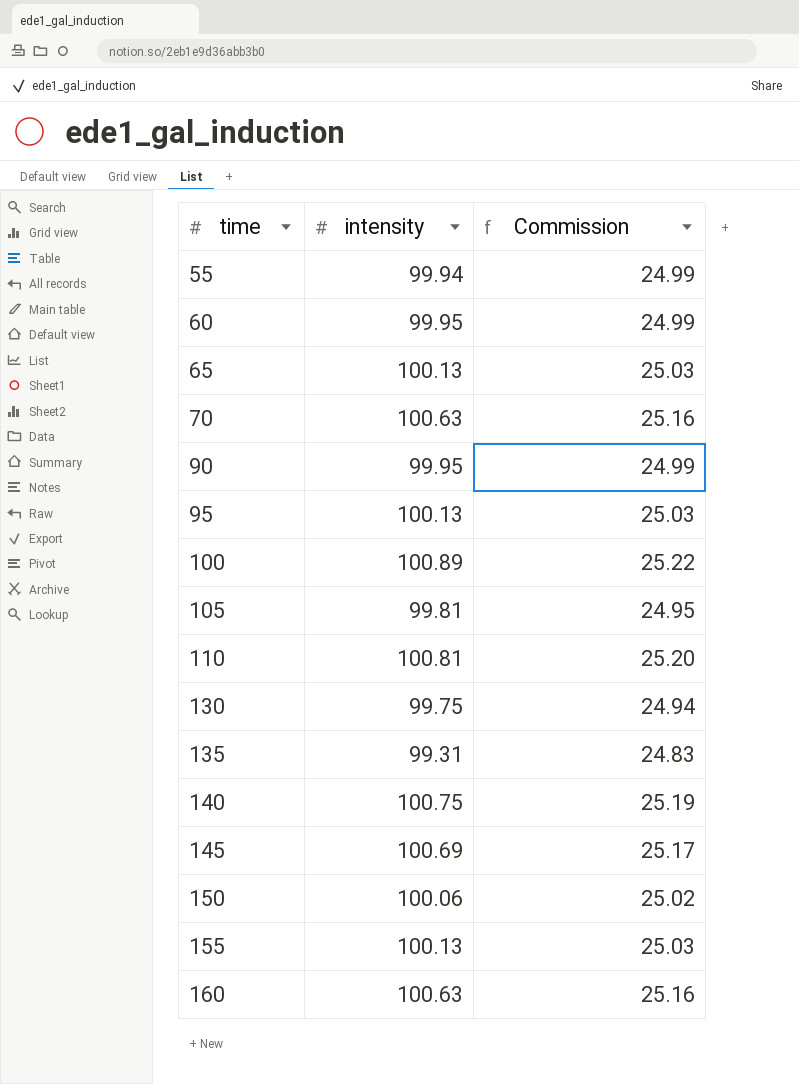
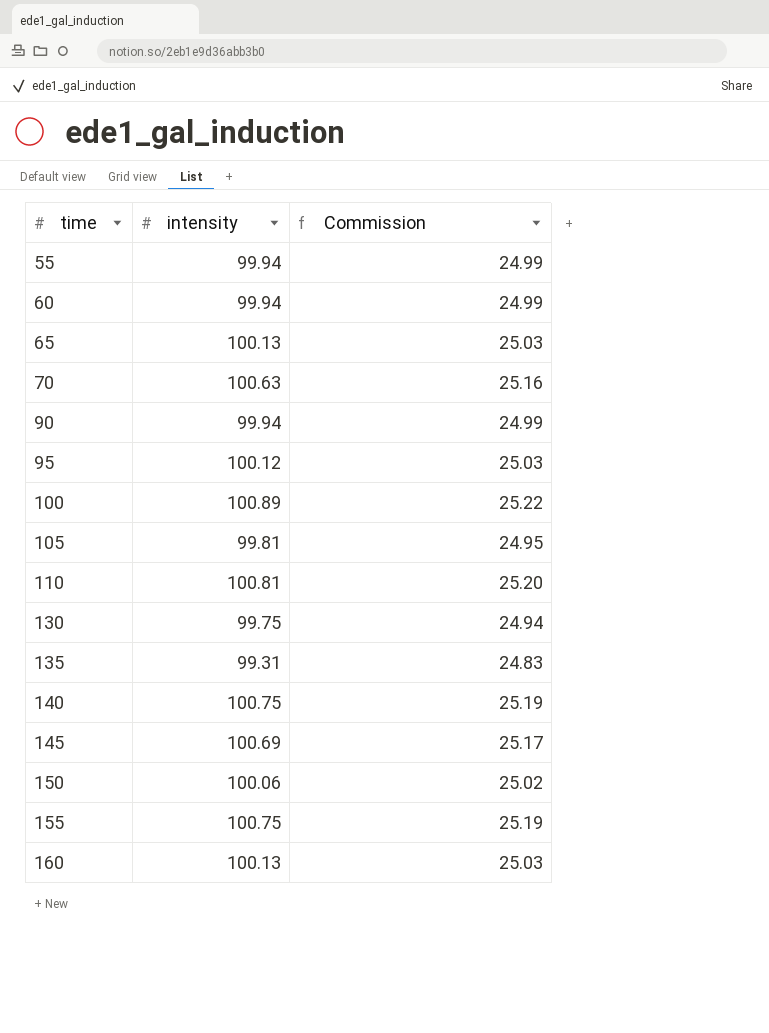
60 | intensity: 99.95 -> 99.94
90 | intensity: 99.95 -> 99.94
95 | intensity: 100.13 -> 100.12
155 | intensity: 100.13 -> 100.75
155 | Commission: 25.03 -> 25.19
160 | intensity: 100.63 -> 100.13
160 | Commission: 25.16 -> 25.03

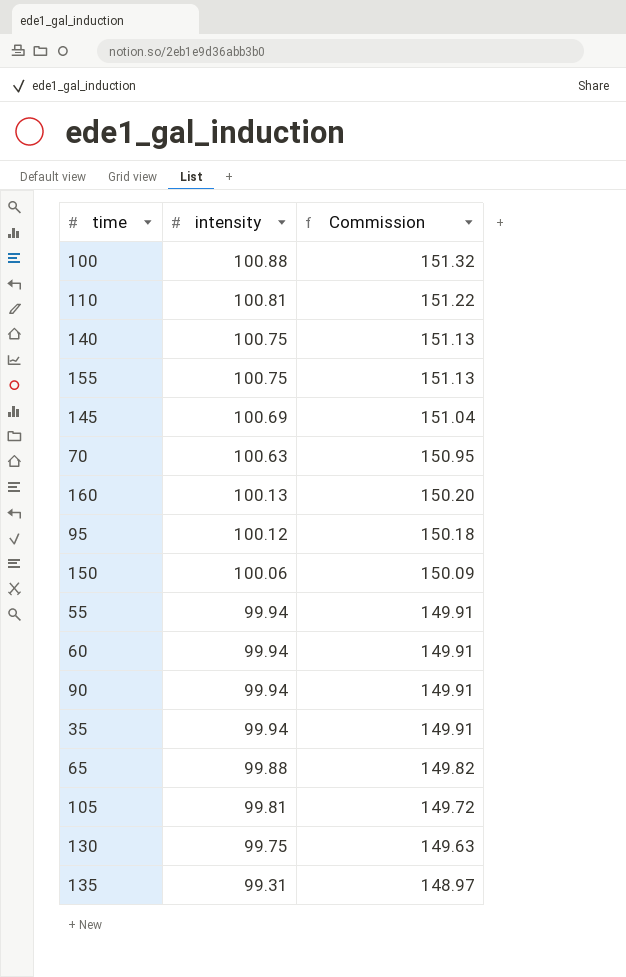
row order: time ascending -> intensity descending
column Commission | formula: [intensity] * 0.25 -> [intensity] * 1.5
100 | intensity: 100.89 -> 100.88
row 35: none -> 99.94 | 149.91
65 | intensity: 100.13 -> 99.88

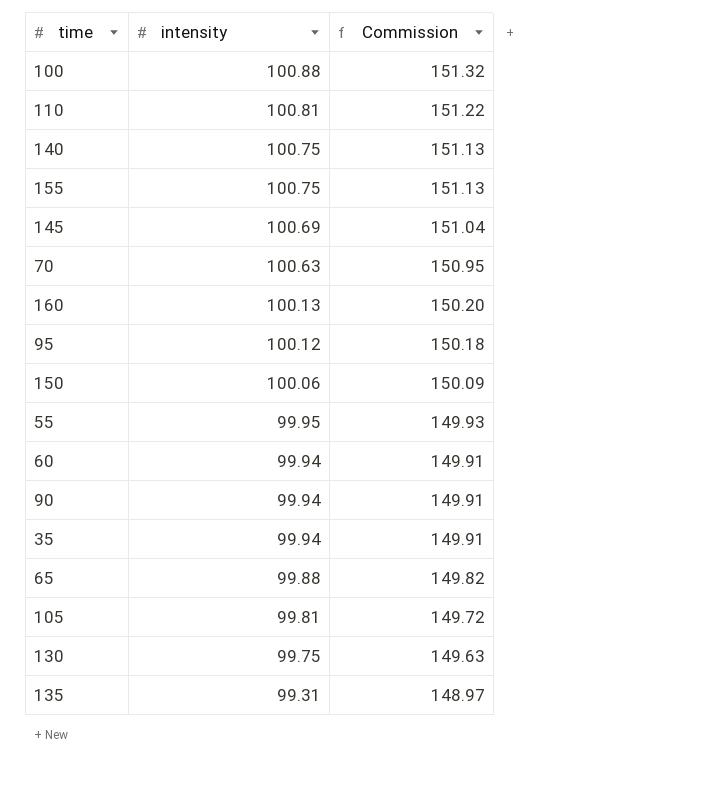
55 | intensity: 99.94 -> 99.95
55 | Commission: 149.91 -> 149.93

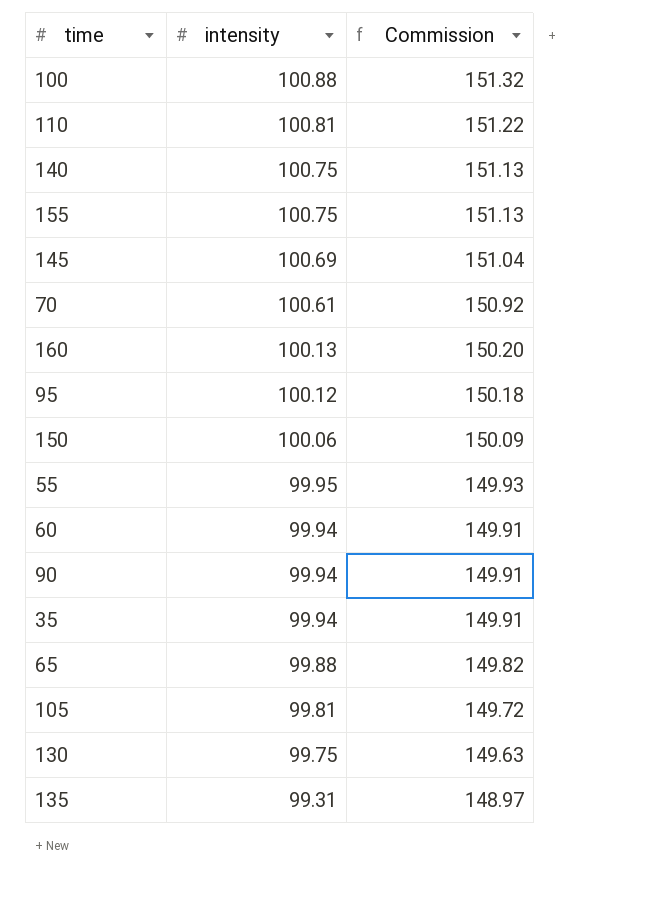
70 | intensity: 100.63 -> 100.61
70 | Commission: 150.95 -> 150.92

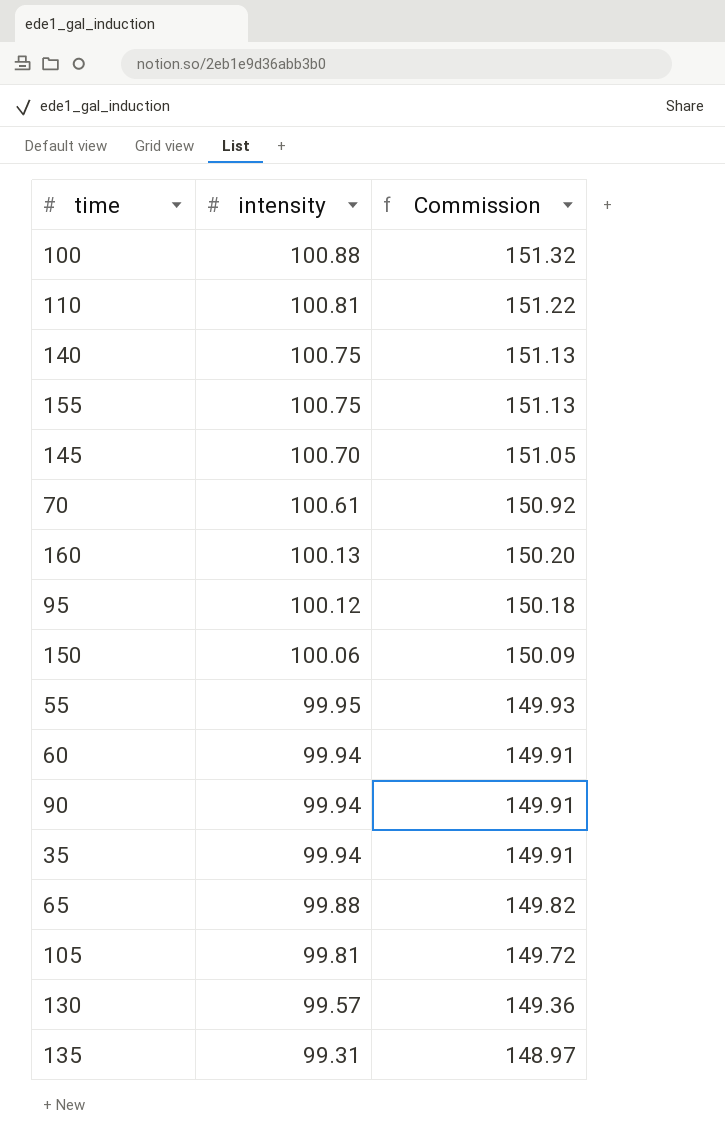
145 | intensity: 100.69 -> 100.70
145 | Commission: 151.04 -> 151.05
130 | intensity: 99.75 -> 99.57
130 | Commission: 149.63 -> 149.36

